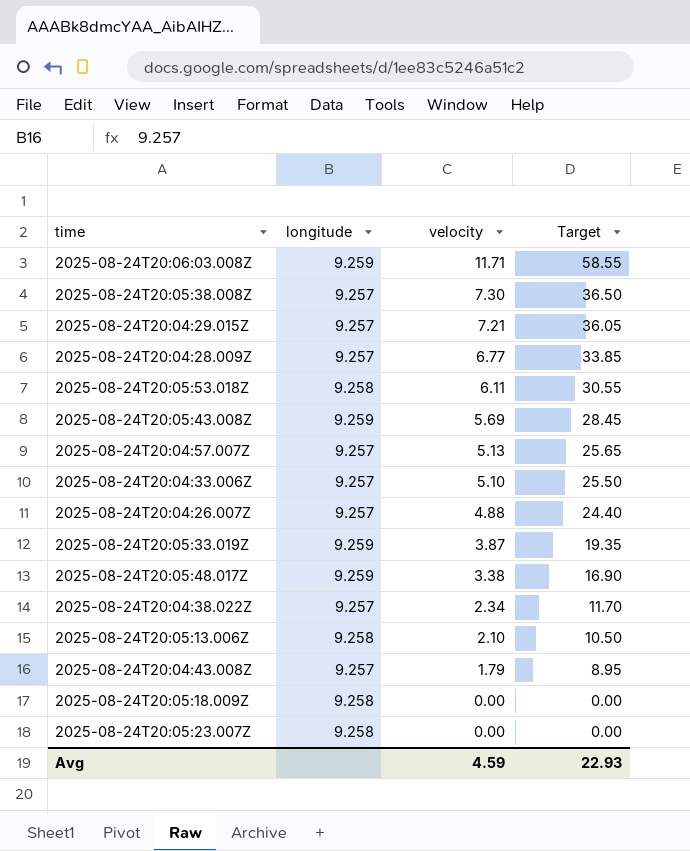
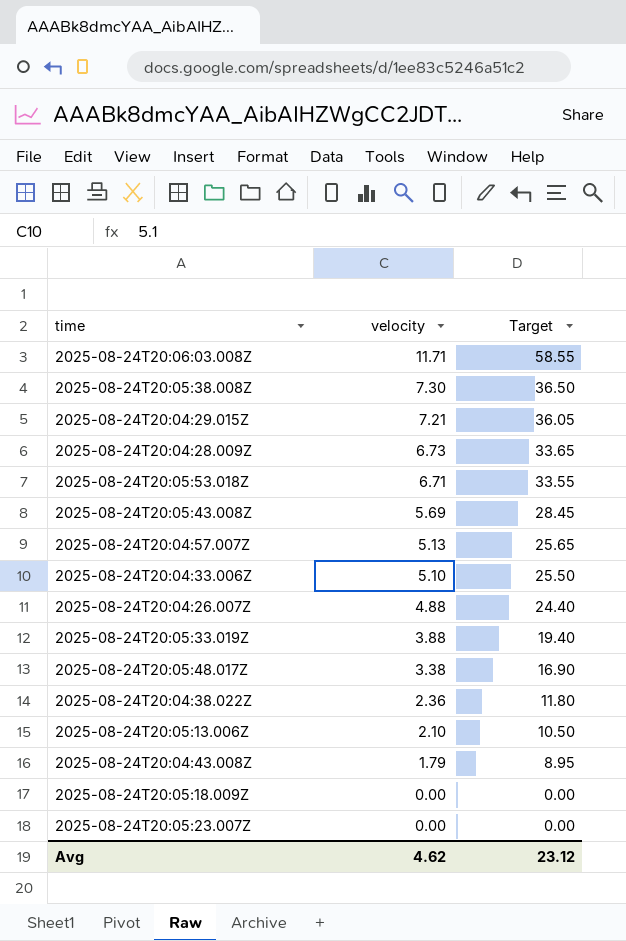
column longitude | position: 2 -> none
2025-08-24T20:04:28.009Z | velocity: 6.77 -> 6.73
2025-08-24T20:04:28.009Z | Target: 33.85 -> 33.65
2025-08-24T20:05:53.018Z | velocity: 6.11 -> 6.71
2025-08-24T20:05:53.018Z | Target: 30.55 -> 33.55
2025-08-24T20:05:33.019Z | velocity: 3.87 -> 3.88
2025-08-24T20:05:33.019Z | Target: 19.35 -> 19.40
2025-08-24T20:04:38.022Z | velocity: 2.34 -> 2.36
2025-08-24T20:04:38.022Z | Target: 11.70 -> 11.80
Avg | velocity: 4.59 -> 4.62
Avg | Target: 22.93 -> 23.12

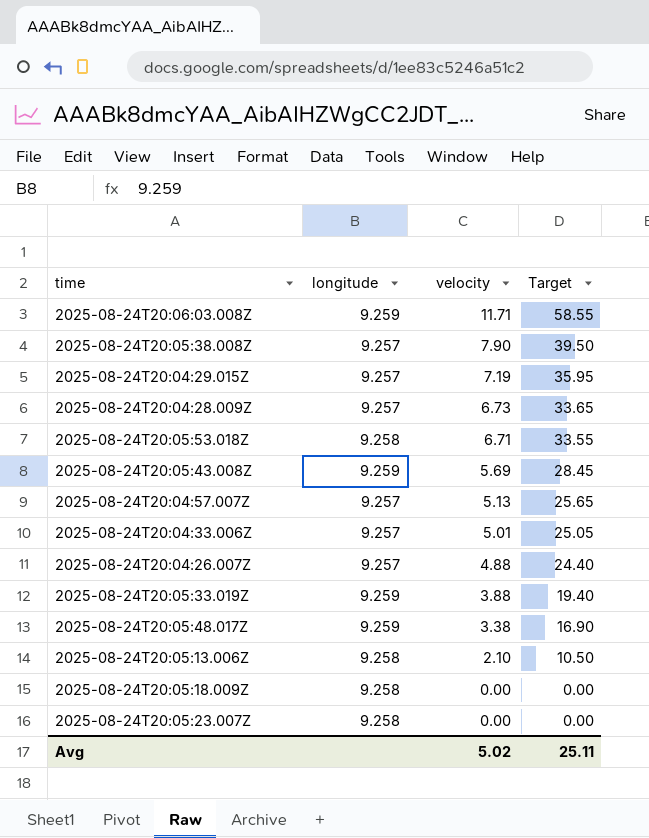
column longitude | position: none -> 2
row 2025-08-24T20:04:38.022Z: 2.36 | 11.80 -> none
row 2025-08-24T20:04:43.008Z: 1.79 | 8.95 -> none
2025-08-24T20:05:38.008Z | velocity: 7.30 -> 7.90
2025-08-24T20:05:38.008Z | Target: 36.50 -> 39.50
2025-08-24T20:04:29.015Z | velocity: 7.21 -> 7.19
2025-08-24T20:04:29.015Z | Target: 36.05 -> 35.95
2025-08-24T20:04:33.006Z | velocity: 5.10 -> 5.01
2025-08-24T20:04:33.006Z | Target: 25.50 -> 25.05
Avg | velocity: 4.62 -> 5.02
Avg | Target: 23.12 -> 25.11

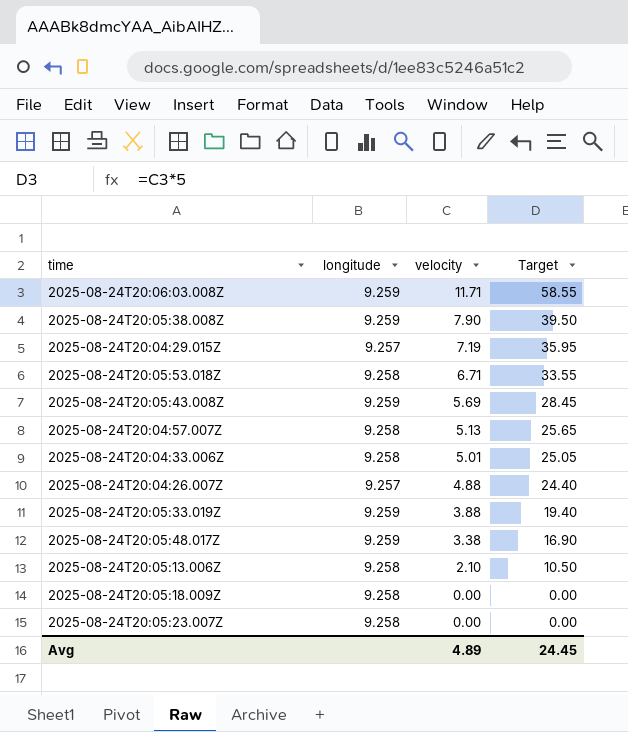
row 2025-08-24T20:04:28.009Z: 9.257 | 6.73 | 33.65 -> none
2025-08-24T20:05:38.008Z | longitude: 9.257 -> 9.259
2025-08-24T20:04:57.007Z | longitude: 9.257 -> 9.258
2025-08-24T20:04:33.006Z | longitude: 9.257 -> 9.258
Avg | velocity: 5.02 -> 4.89
Avg | Target: 25.11 -> 24.45

